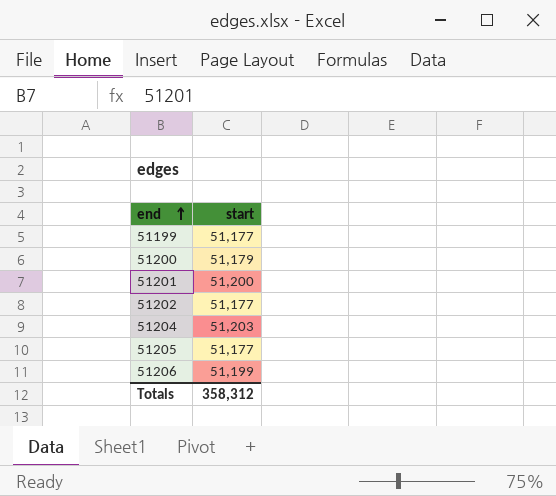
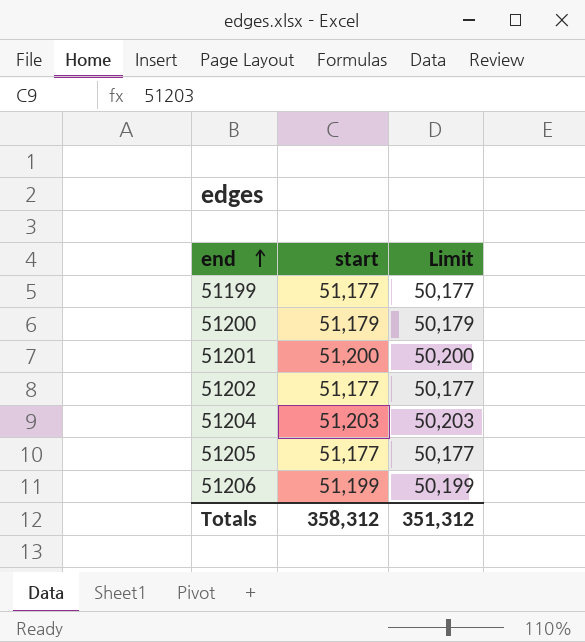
column Limit | formula: none -> [start] - 1000

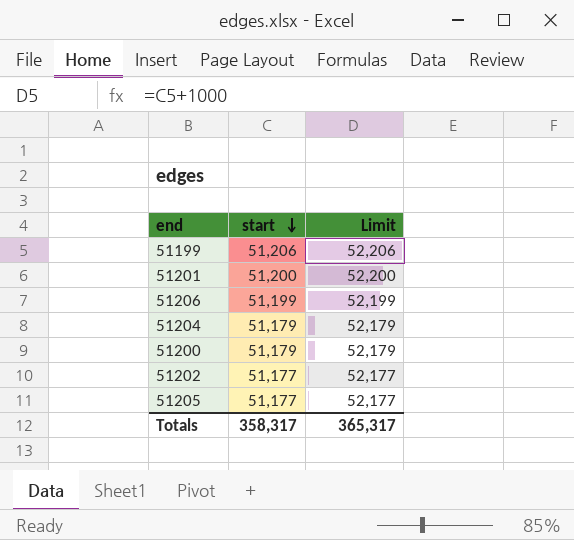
row order: end ascending -> start descending
column Limit | formula: [start] - 1000 -> [start] + 1000
51199 | start: 51,177 -> 51,206
51204 | start: 51,203 -> 51,179
Totals | start: 358,312 -> 358,317
Totals | Limit: 351,312 -> 365,317

